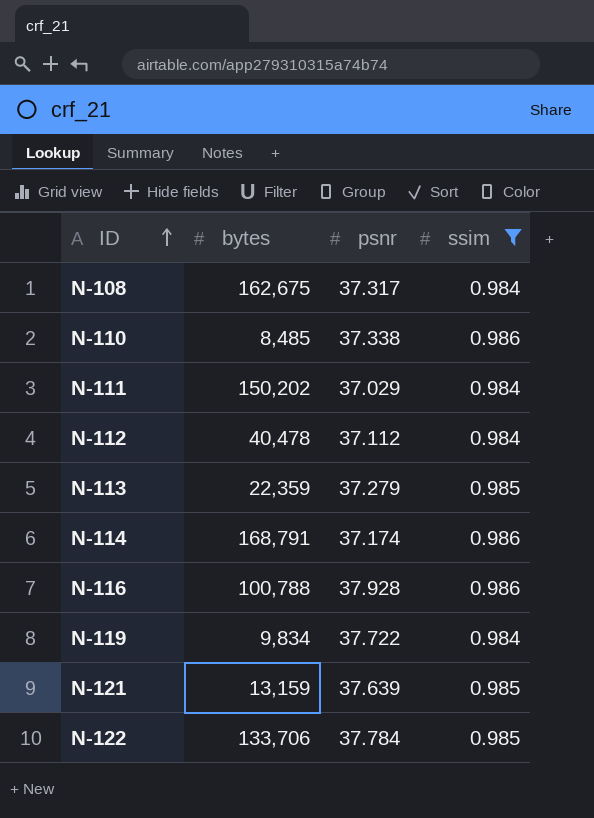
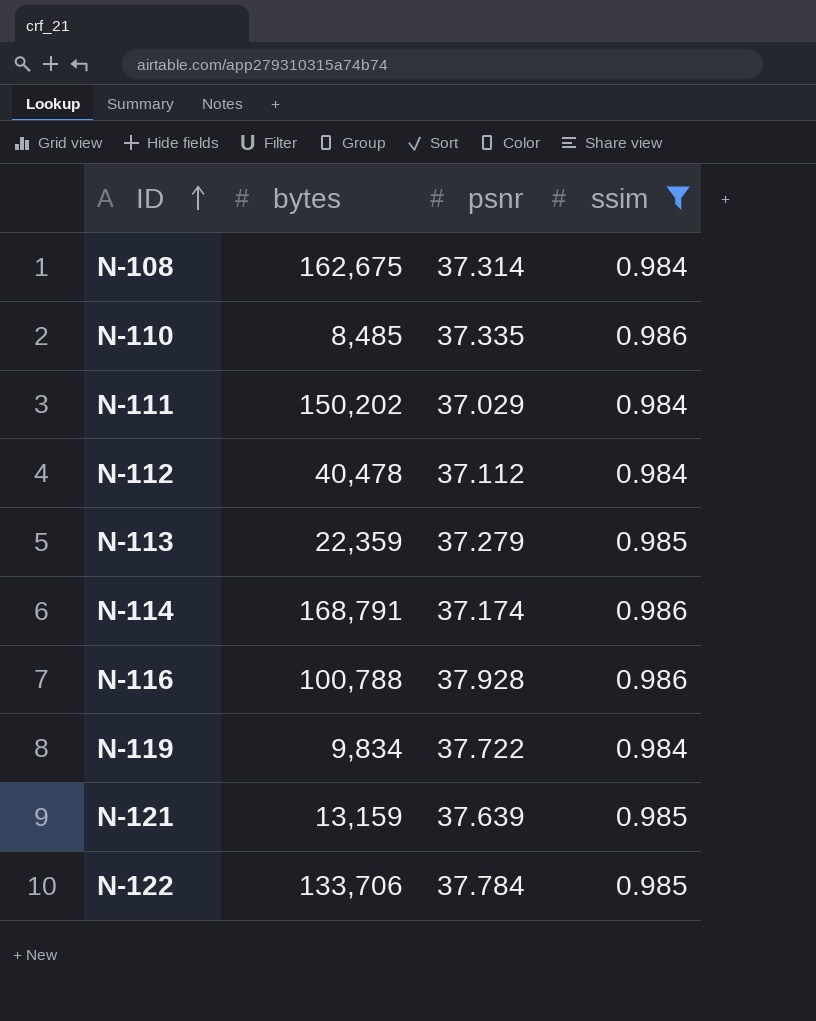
N-108 | psnr: 37.317 -> 37.314
N-110 | psnr: 37.338 -> 37.335

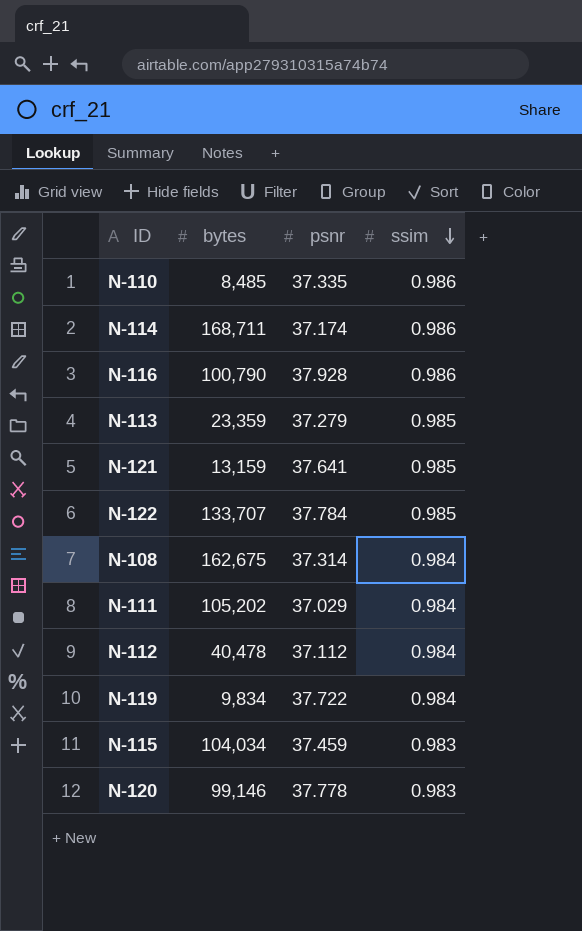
filter: ssim != 0.983 -> none
row order: ID ascending -> ssim descending
N-114 | bytes: 168,791 -> 168,711
N-116 | bytes: 100,788 -> 100,790
N-113 | bytes: 22,359 -> 23,359
N-121 | psnr: 37.639 -> 37.641
N-122 | bytes: 133,706 -> 133,707
N-111 | bytes: 150,202 -> 105,202

